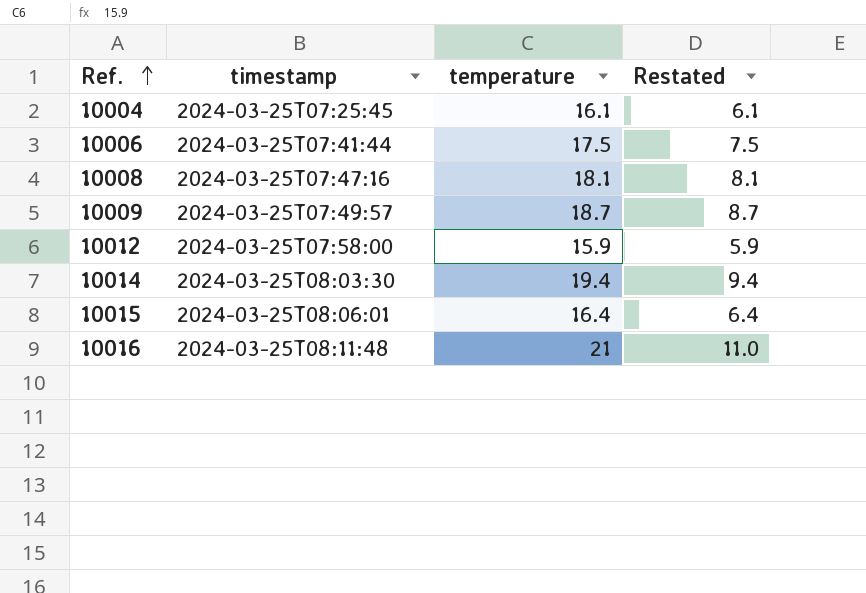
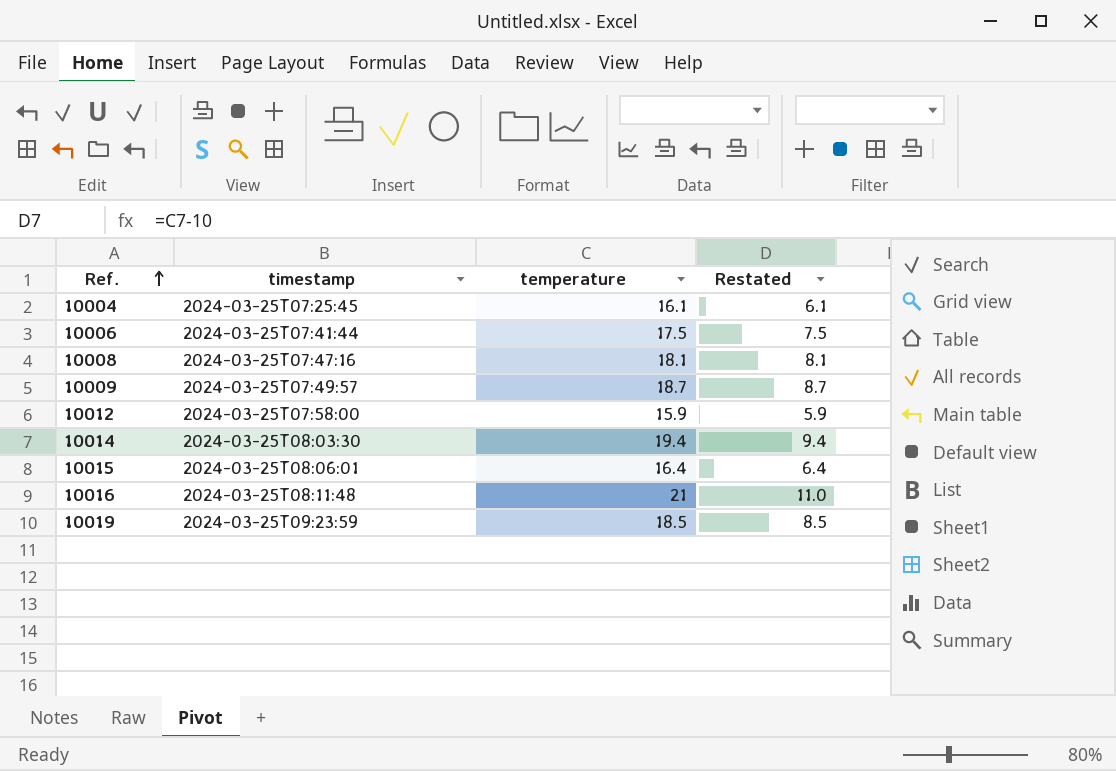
row 10019: none -> 2024-03-25T09:23:59 | 18.5 | 8.5

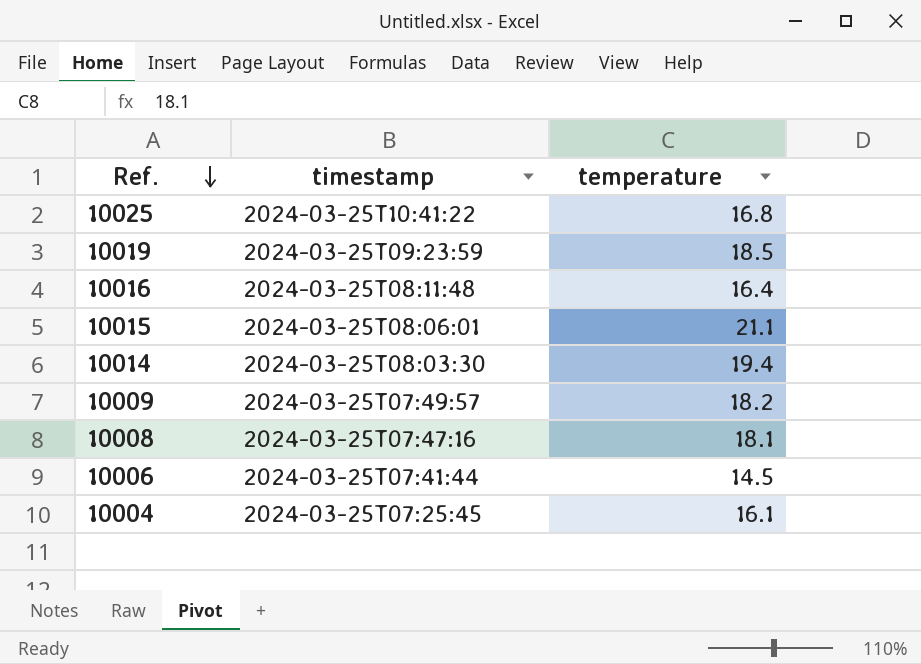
row order: Ref. ascending -> Ref. descending
column Restated | formula: [temperature] - 10 -> none
row 10012: 2024-03-25T07:58:00 | 15.9 | 5.9 -> none
row 10025: none -> 2024-03-25T10:41:22 | 16.8
10016 | temperature: 21 -> 16.4
10015 | temperature: 16.4 -> 21.1
10009 | temperature: 18.7 -> 18.2
10006 | temperature: 17.5 -> 14.5

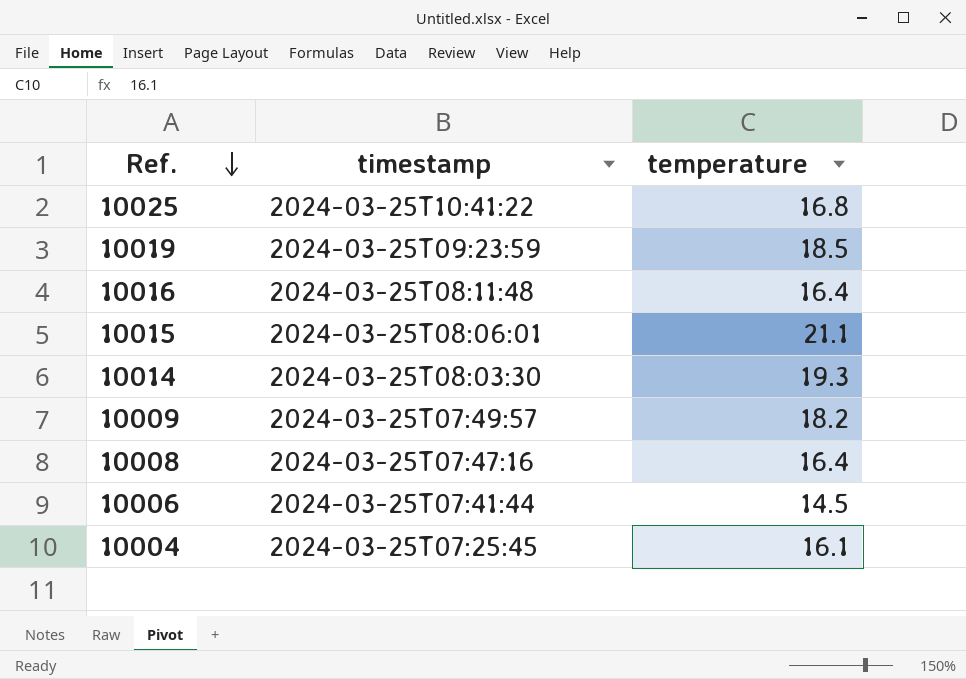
10014 | temperature: 19.4 -> 19.3
10008 | temperature: 18.1 -> 16.4

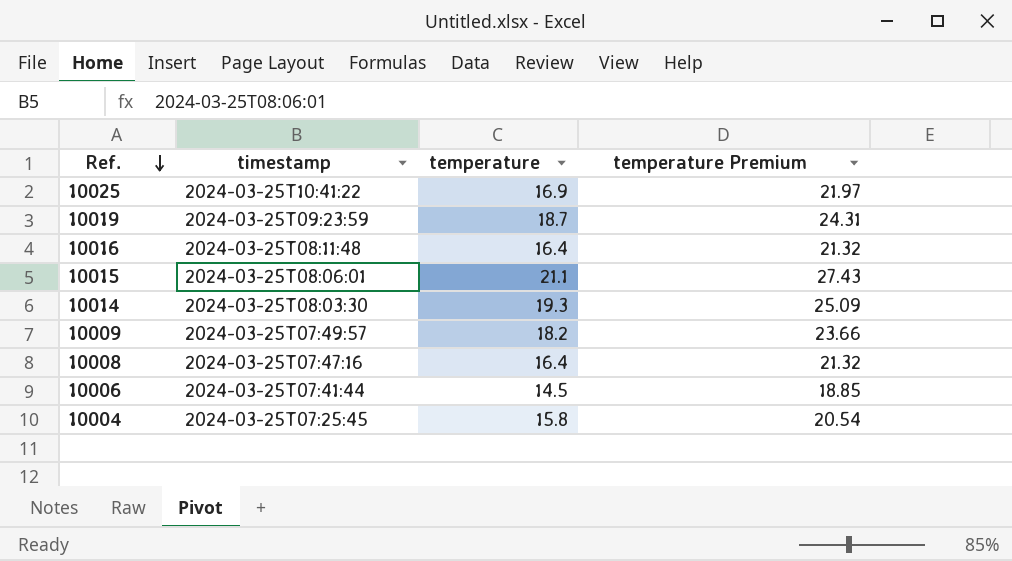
column temperature Premium | formula: none -> [temperature] * 1.3
10025 | temperature: 16.8 -> 16.9
10019 | temperature: 18.5 -> 18.7
10004 | temperature: 16.1 -> 15.8

